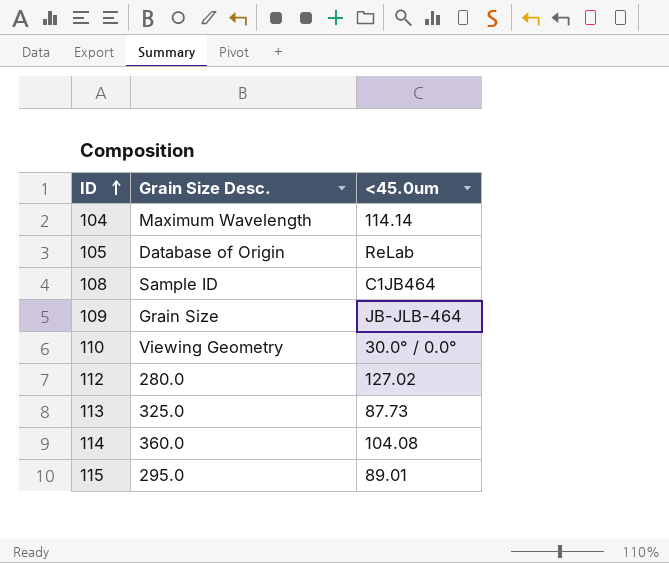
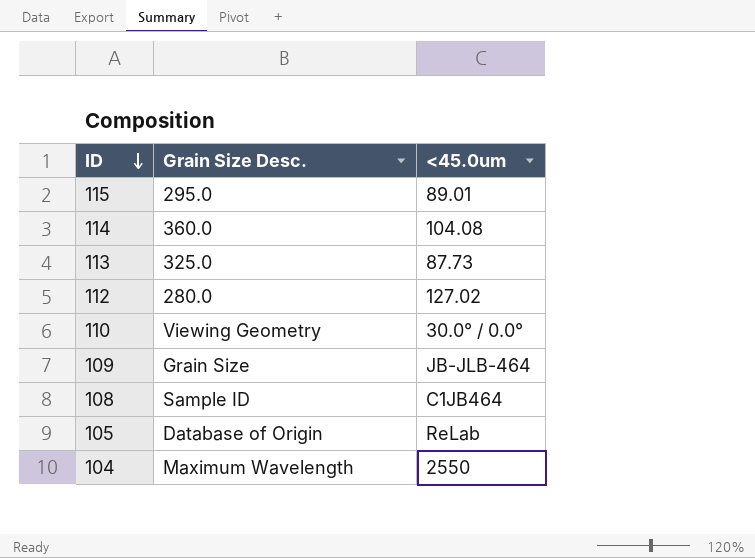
row order: ID ascending -> ID descending
104 | <45.0um: 114.14 -> 2550

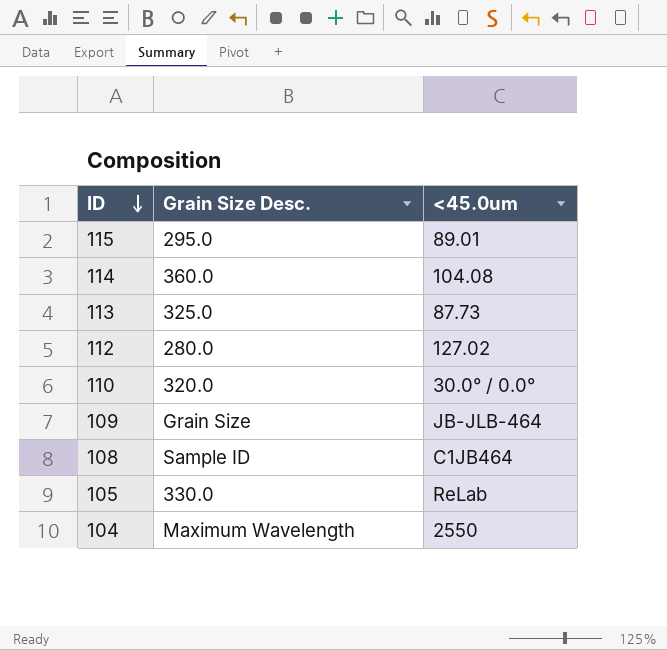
110 | Grain Size Desc.: Viewing Geometry -> 320.0
105 | Grain Size Desc.: Database of Origin -> 330.0

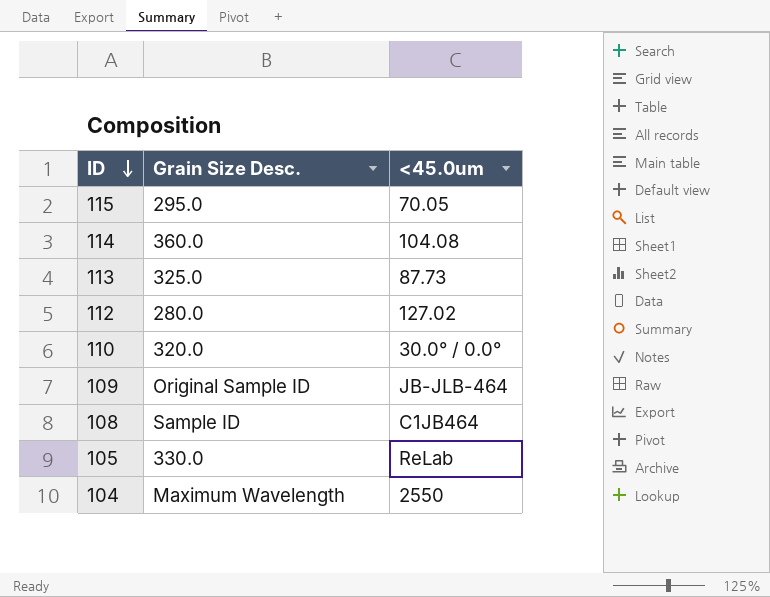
115 | <45.0um: 89.01 -> 70.05
109 | Grain Size Desc.: Grain Size -> Original Sample ID

